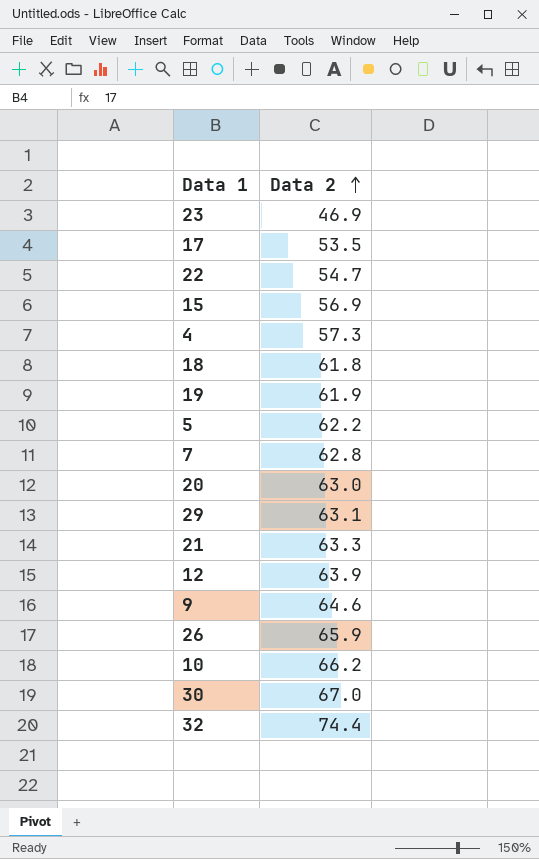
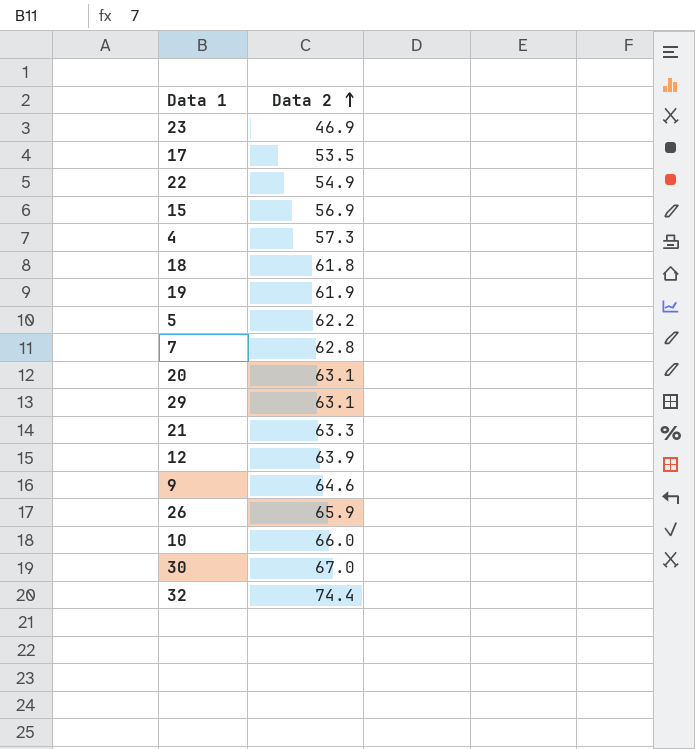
22 | Data 2: 54.7 -> 54.9
20 | Data 2: 63.0 -> 63.1
10 | Data 2: 66.2 -> 66.0

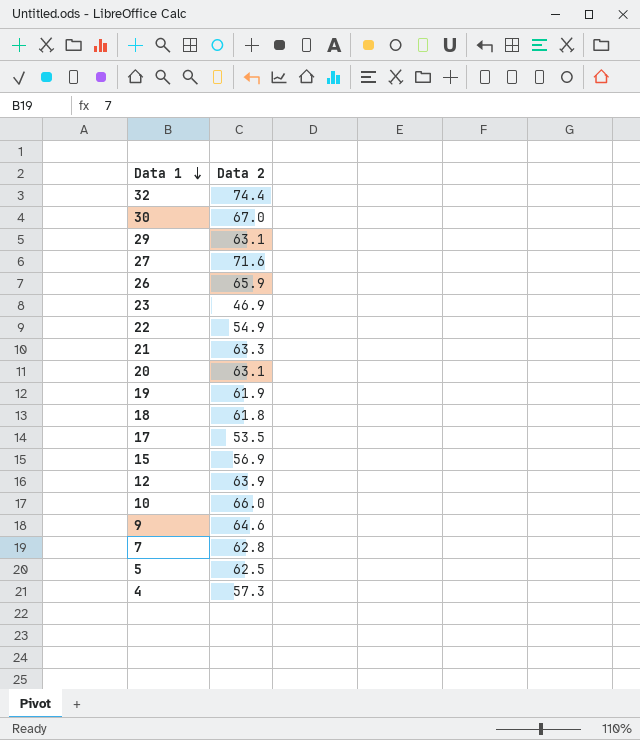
row order: Data 2 ascending -> Data 1 descending
row 27: none -> 71.6
5 | Data 2: 62.2 -> 62.5

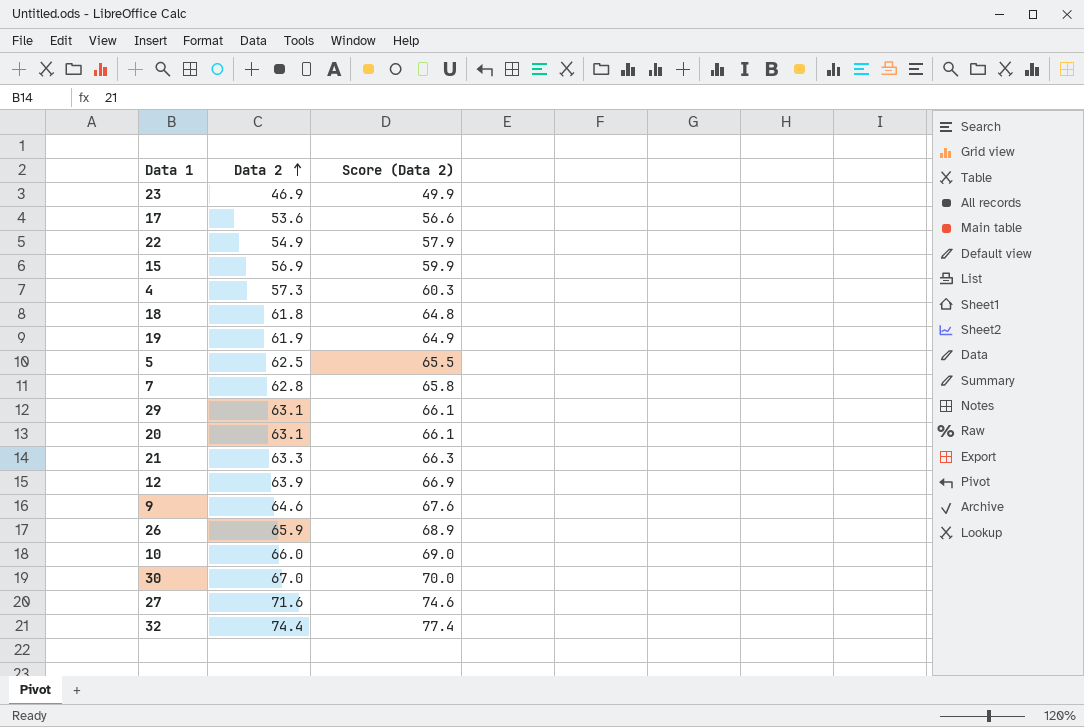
row order: Data 1 descending -> Data 2 ascending
column Score (Data 2) | formula: none -> [Data 2] + 3
17 | Data 2: 53.5 -> 53.6

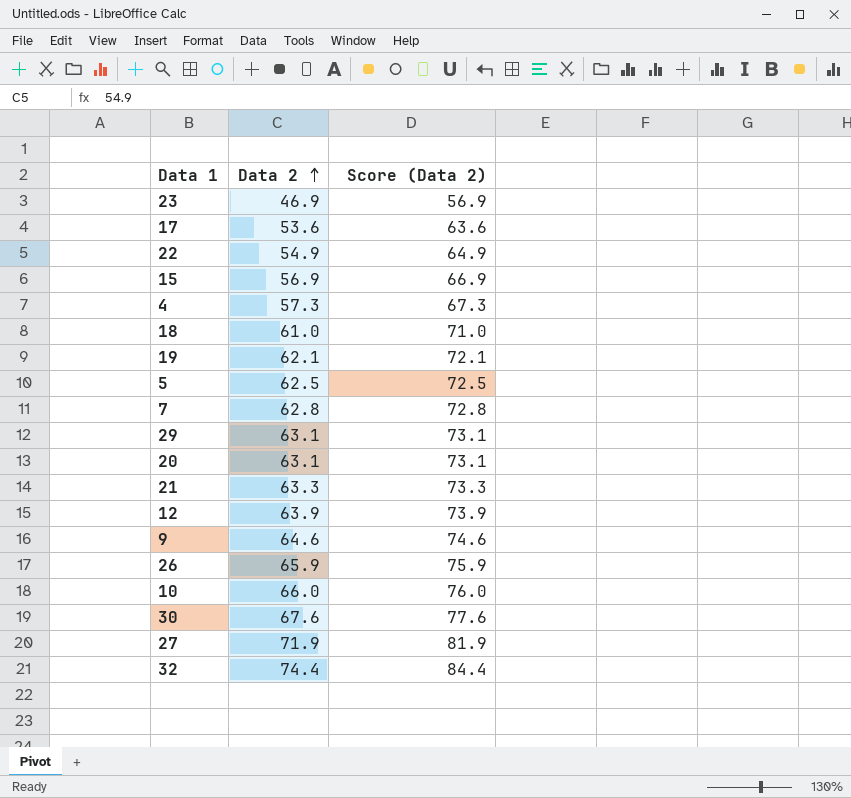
column Score (Data 2) | formula: [Data 2] + 3 -> [Data 2] + 10
18 | Data 2: 61.8 -> 61.0
19 | Data 2: 61.9 -> 62.1
30 | Data 2: 67.0 -> 67.6
27 | Data 2: 71.6 -> 71.9

